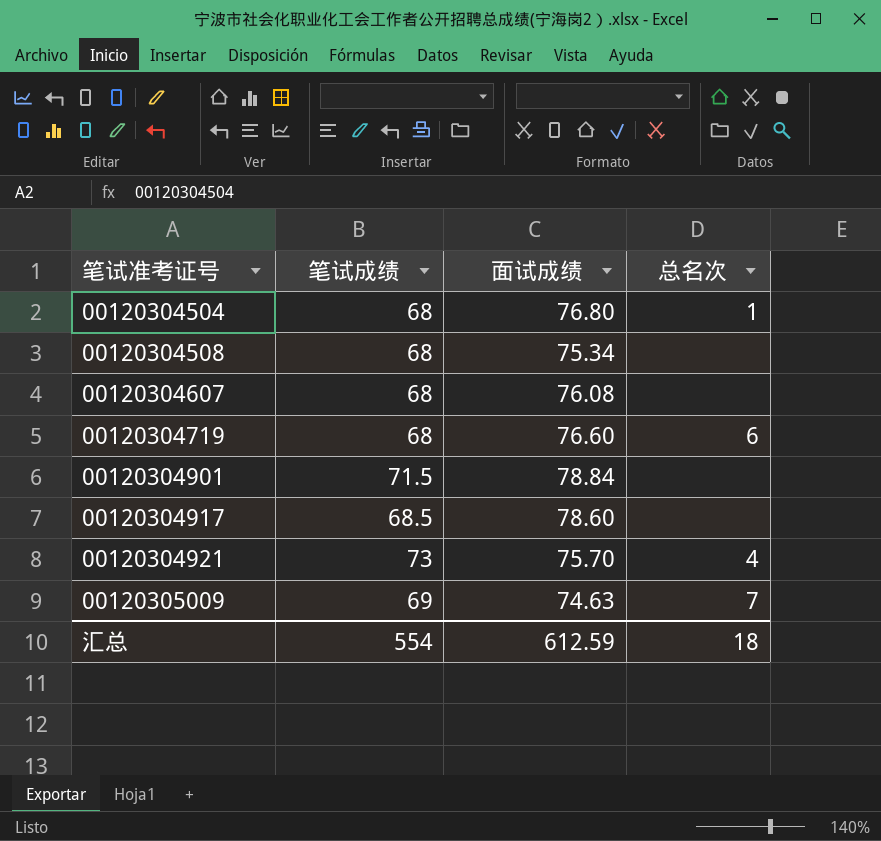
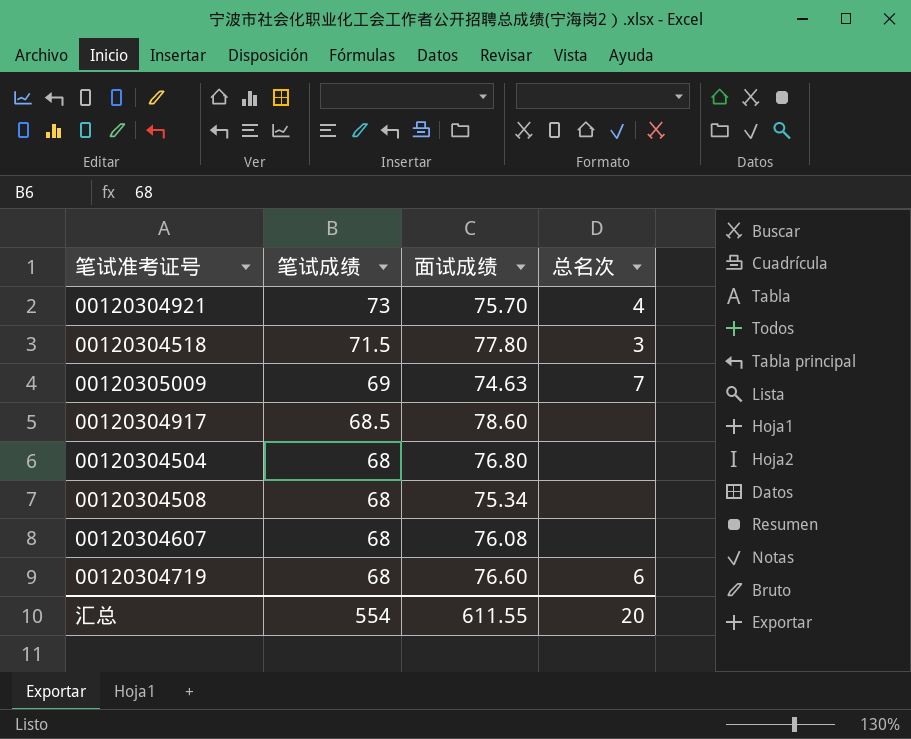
row order: 笔试准考证号 ascending -> 笔试成绩 descending
row 00120304901: 71.5 | 78.84 | none -> none
row 00120304518: none -> 71.5 | 77.80 | 3
00120304504 | 总名次: 1 -> none
汇总 | 面试成绩: 612.59 -> 611.55
汇总 | 总名次: 18 -> 20

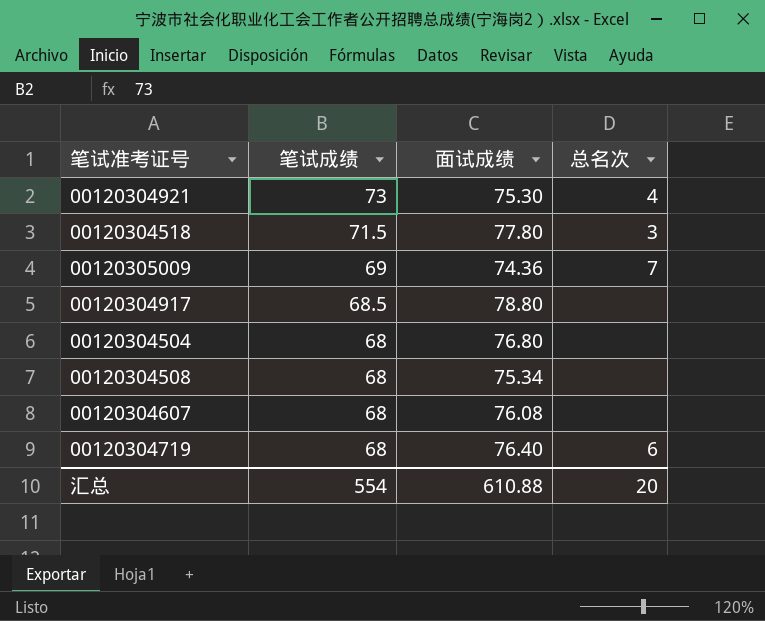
00120304921 | 面试成绩: 75.70 -> 75.30
00120305009 | 面试成绩: 74.63 -> 74.36
00120304917 | 面试成绩: 78.60 -> 78.80
00120304719 | 面试成绩: 76.60 -> 76.40
汇总 | 面试成绩: 611.55 -> 610.88

